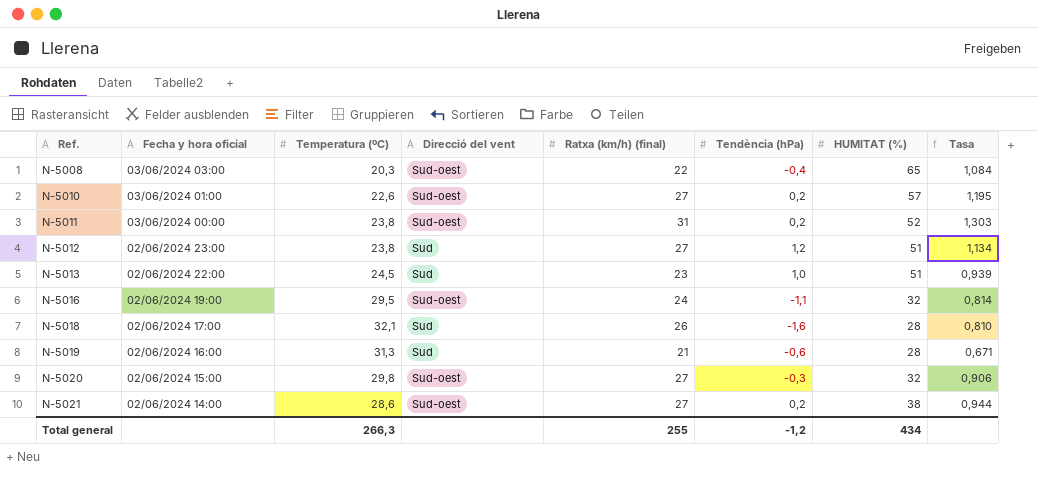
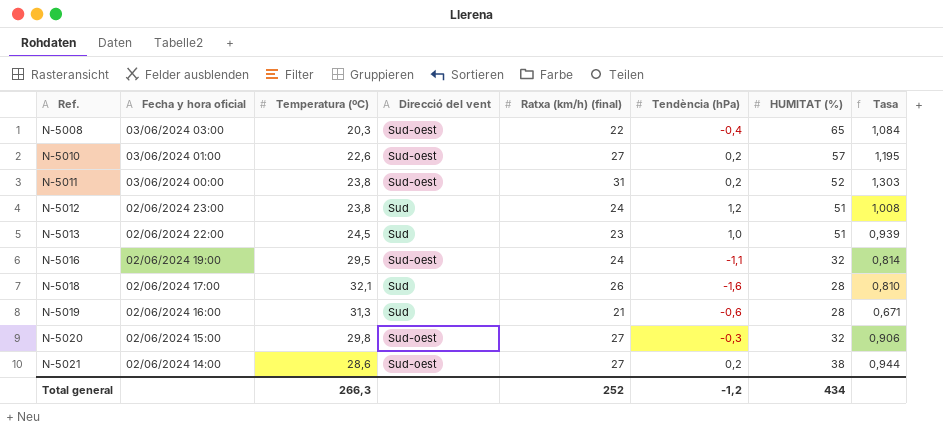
N-5012 | Ratxa (km/h) (final): 27 -> 24
N-5012 | Tasa: 1,134 -> 1,008
Total general | Ratxa (km/h) (final): 255 -> 252

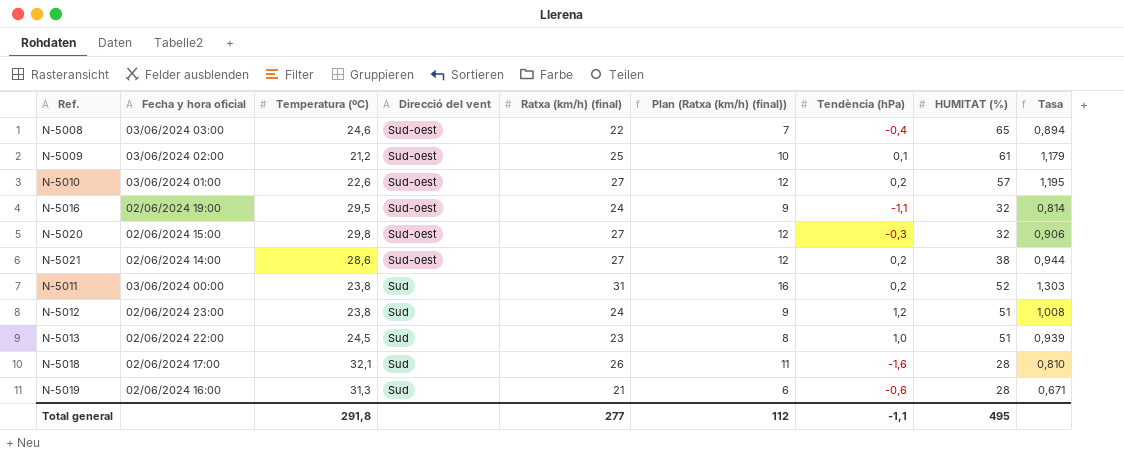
row order: Ref. ascending -> Direcció del vent descending
column Plan (Ratxa (km/h) (final)) | formula: none -> [Ratxa (km/h) (final)] - 15
N-5008 | Temperatura (ºC): 20,3 -> 24,6
N-5008 | Tasa: 1,084 -> 0,894
row N-5009: none -> 03/06/2024 02:00 | 21,2 | Sud-oest | 25 | 10 | 0,1 | 61 | 1,179
N-5011 | Direcció del vent: Sud-oest -> Sud
Total general | Temperatura (ºC): 266,3 -> 291,8
Total general | Ratxa (km/h) (final): 252 -> 277
Total general | Tendència (hPa): -1,2 -> -1,1
Total general | HUMITAT (%): 434 -> 495

